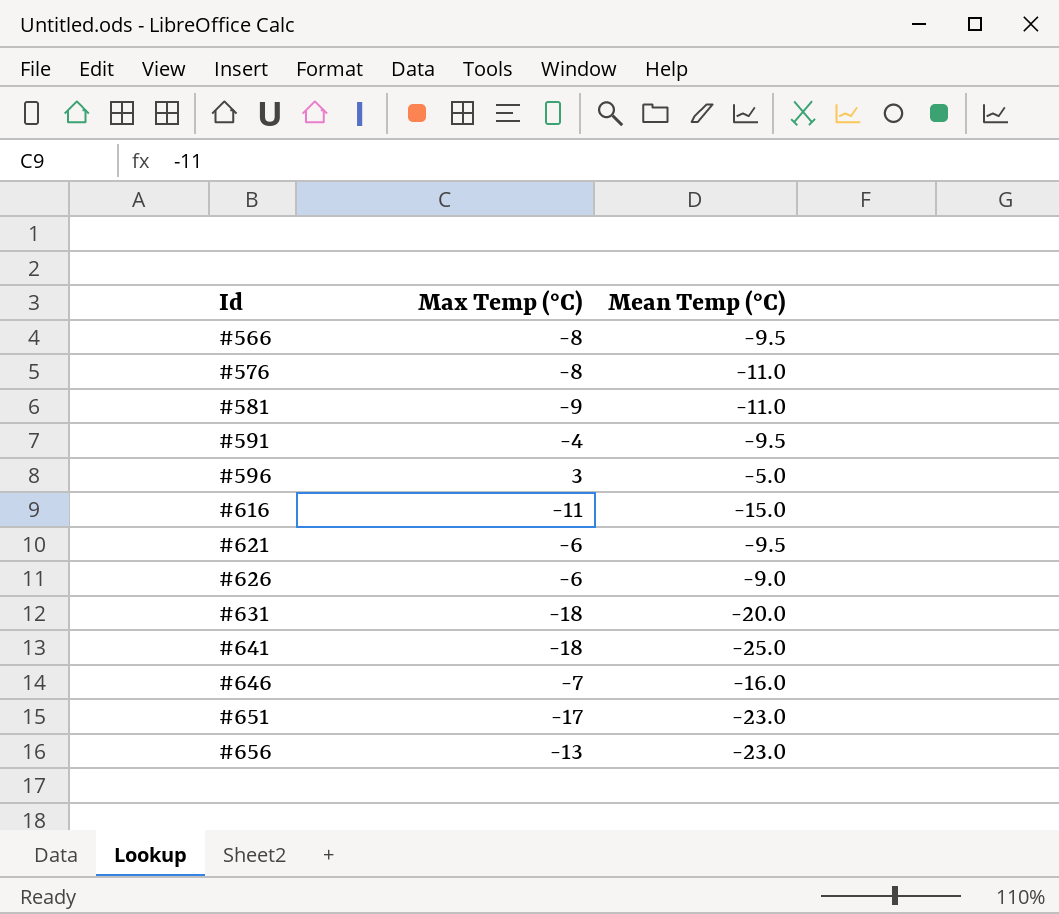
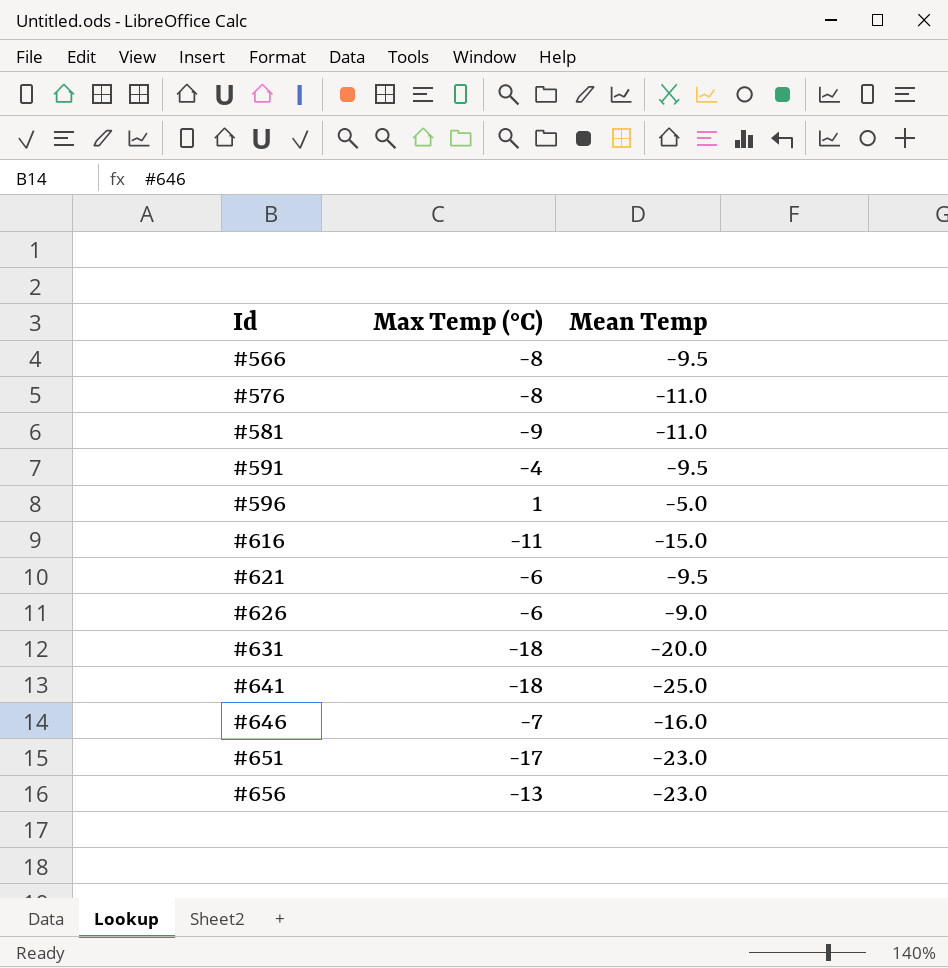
column name: Mean Temp (°C) -> Mean Temp
#596 | Max Temp (°C): 3 -> 1

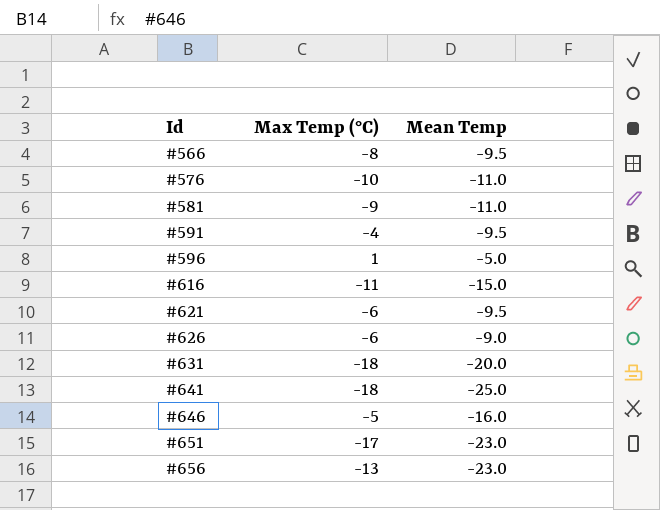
#576 | Max Temp (°C): -8 -> -10
#646 | Max Temp (°C): -7 -> -5

